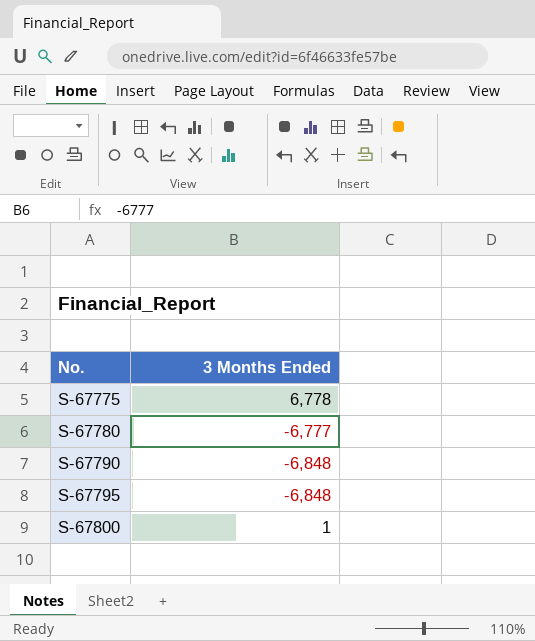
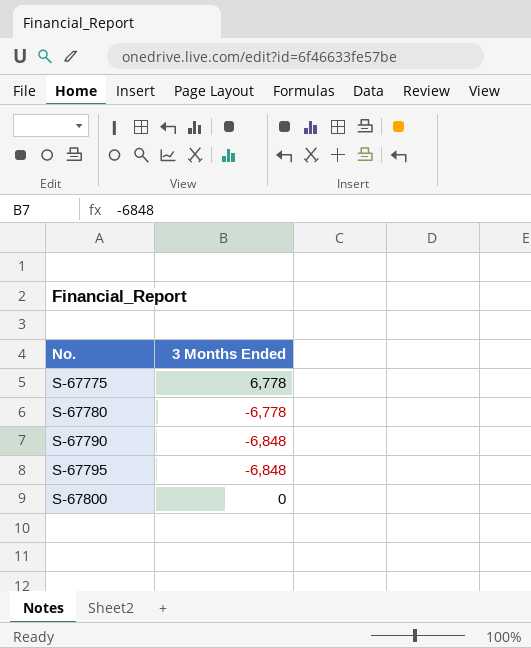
S-67780 | 3 Months Ended: -6,777 -> -6,778
S-67800 | 3 Months Ended: 1 -> 0

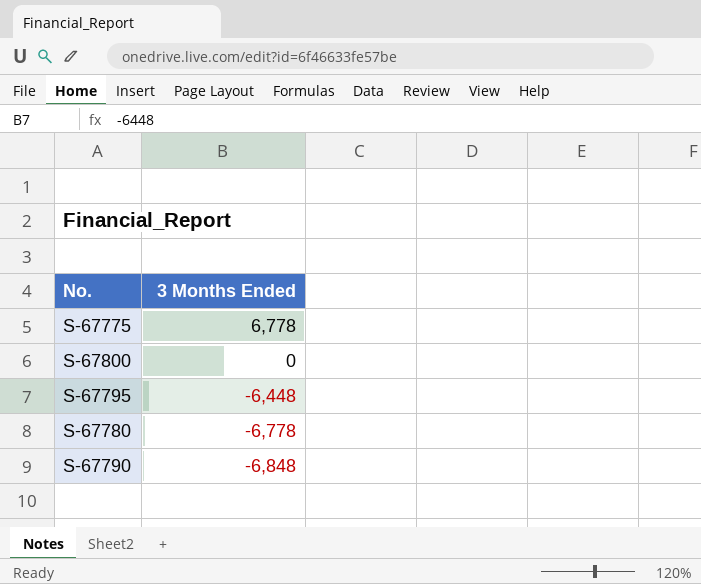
row order: No. ascending -> 3 Months Ended descending
S-67795 | 3 Months Ended: -6,848 -> -6,448

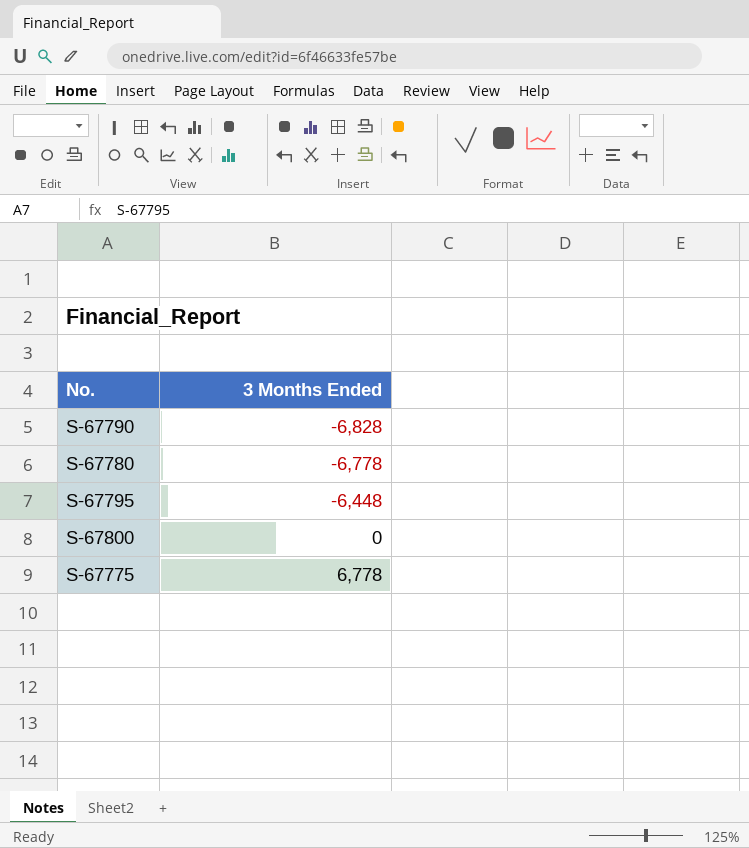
row order: 3 Months Ended descending -> 3 Months Ended ascending
S-67790 | 3 Months Ended: -6,848 -> -6,828

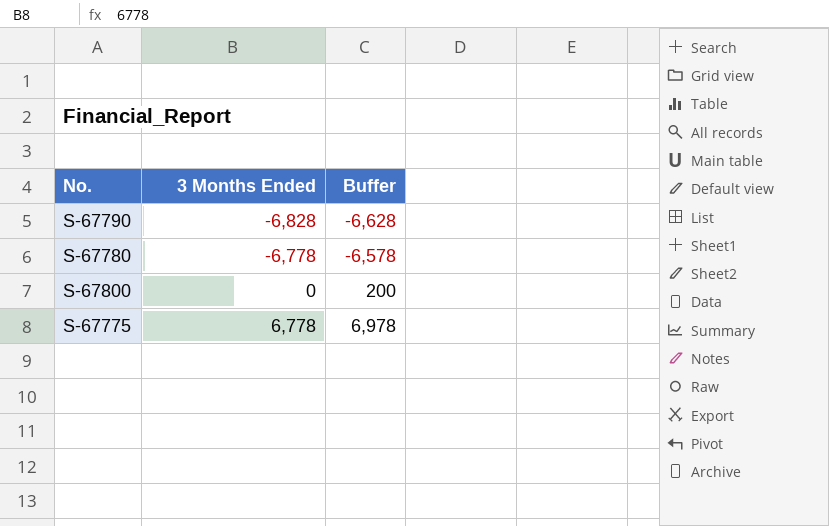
column Buffer | formula: none -> [3 Months Ended] + 200
row S-67795: -6,448 -> none

